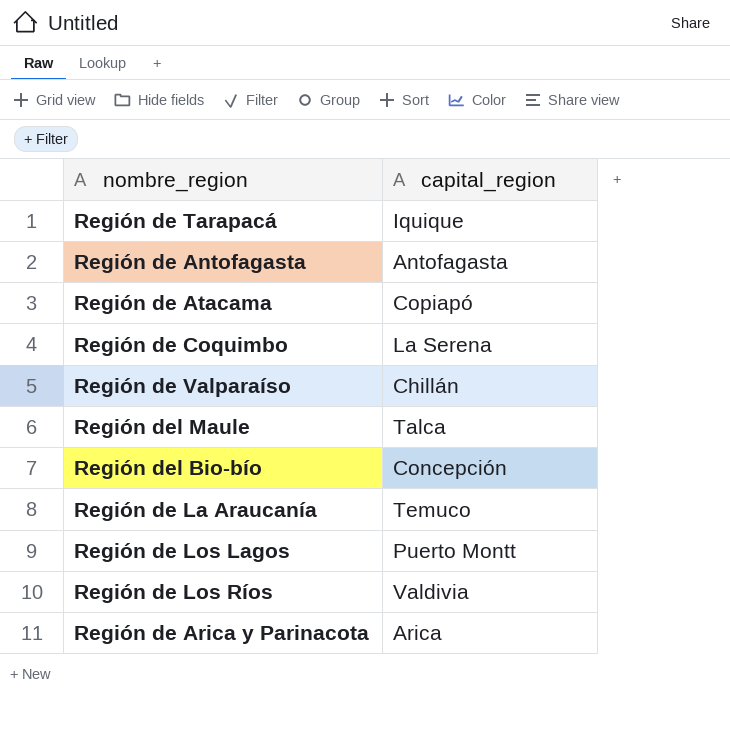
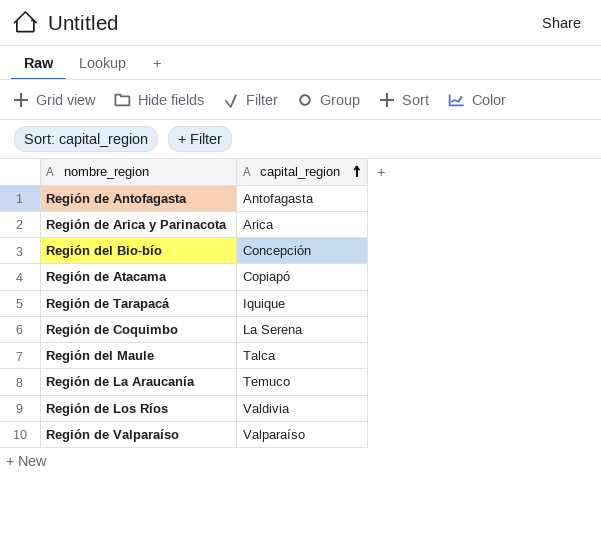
row order: none -> capital_region ascending
row Región de Los Lagos: Puerto Montt -> none
Región de Valparaíso | capital_region: Chillán -> Valparaíso

